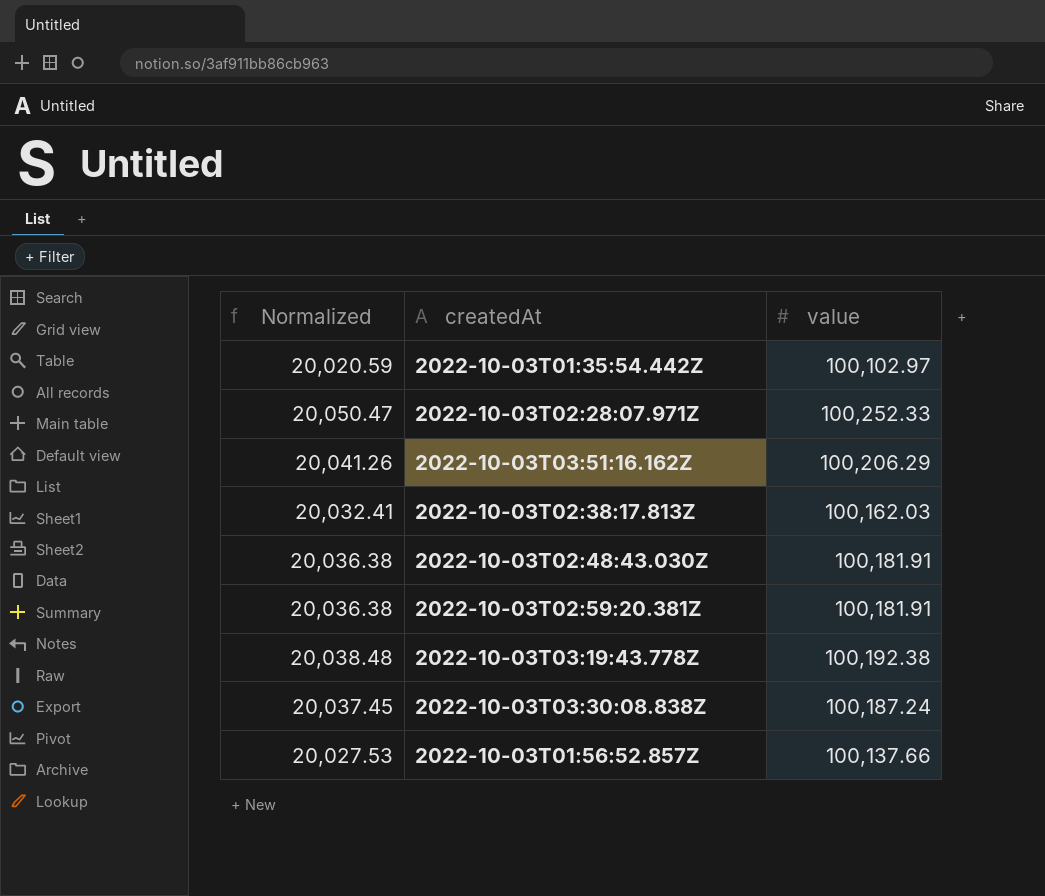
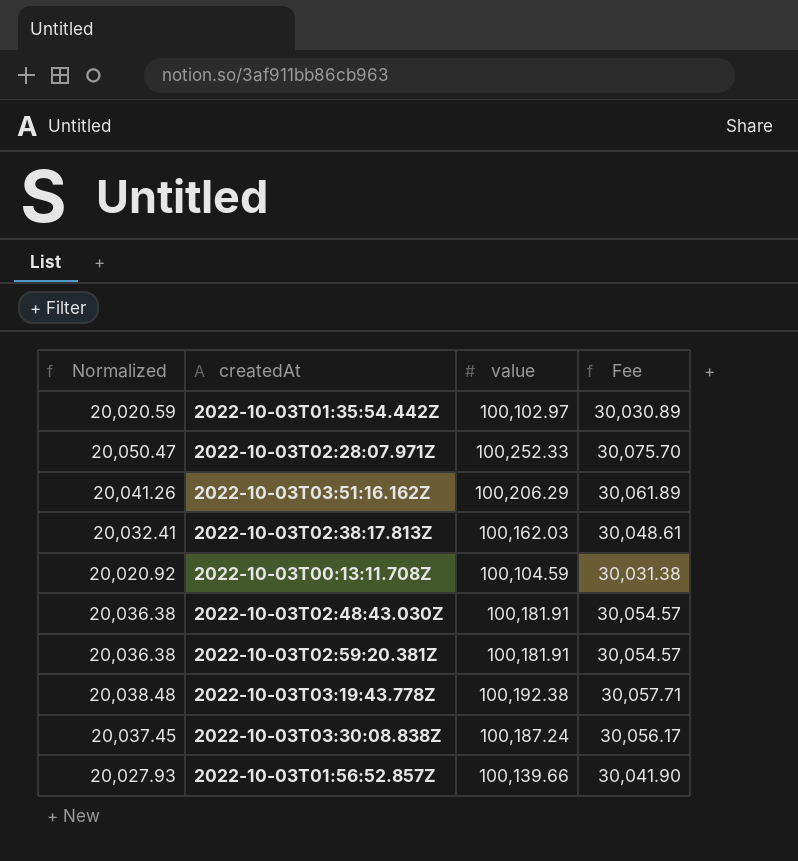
column Fee | formula: none -> [value] * 0.3
row 2022-10-03T00:13:11.708Z: none -> 20,020.92 | 100,104.59 | 30,031.38
2022-10-03T01:56:52.857Z | Normalized: 20,027.53 -> 20,027.93
2022-10-03T01:56:52.857Z | value: 100,137.66 -> 100,139.66

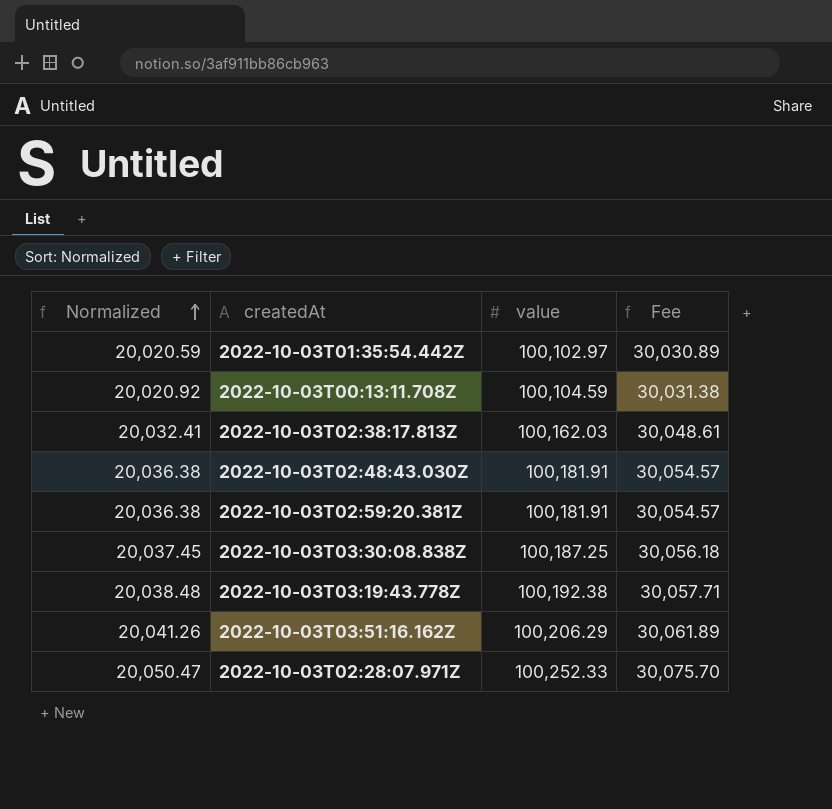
row order: none -> Normalized ascending
row 2022-10-03T01:56:52.857Z: 20,027.93 | 100,139.66 | 30,041.90 -> none
2022-10-03T03:30:08.838Z | value: 100,187.24 -> 100,187.25
2022-10-03T03:30:08.838Z | Fee: 30,056.17 -> 30,056.18

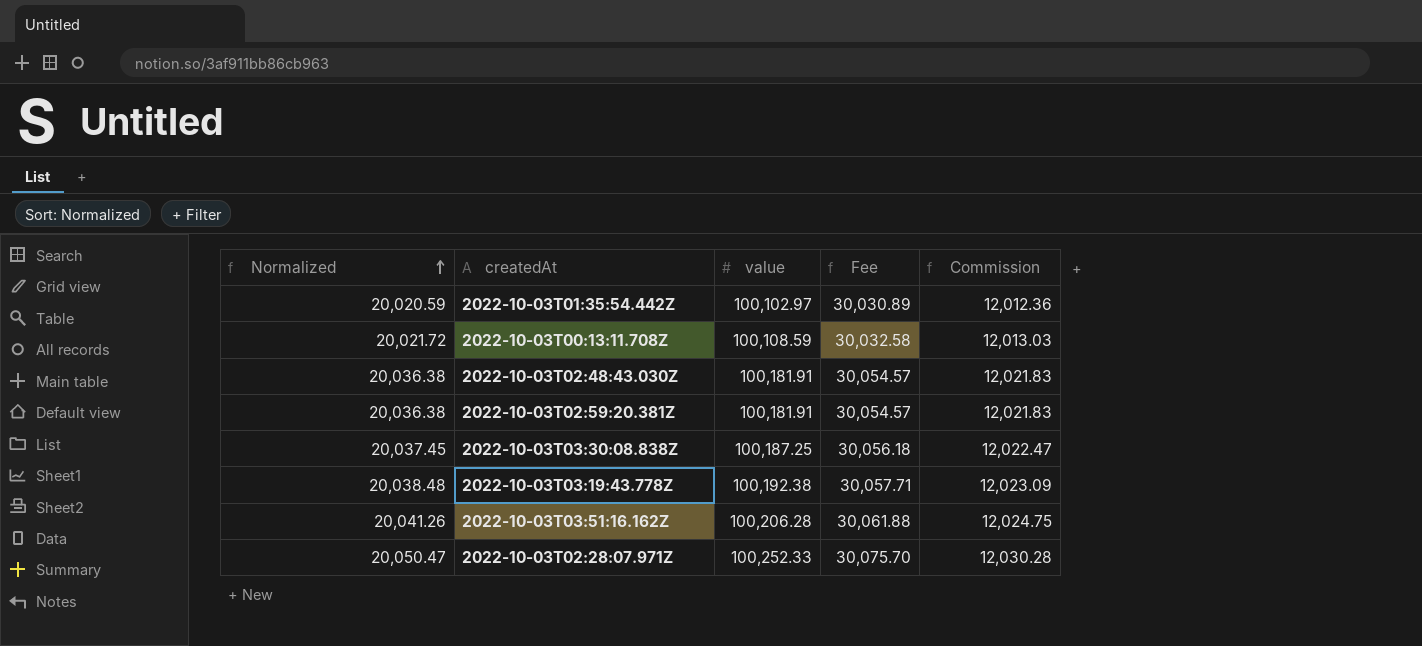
column Commission | formula: none -> [value] * 0.12
row 2022-10-03T02:38:17.813Z: 20,032.41 | 100,162.03 | 30,048.61 -> none
2022-10-03T00:13:11.708Z | Normalized: 20,020.92 -> 20,021.72
2022-10-03T00:13:11.708Z | value: 100,104.59 -> 100,108.59
2022-10-03T00:13:11.708Z | Fee: 30,031.38 -> 30,032.58
2022-10-03T03:51:16.162Z | value: 100,206.29 -> 100,206.28
2022-10-03T03:51:16.162Z | Fee: 30,061.89 -> 30,061.88

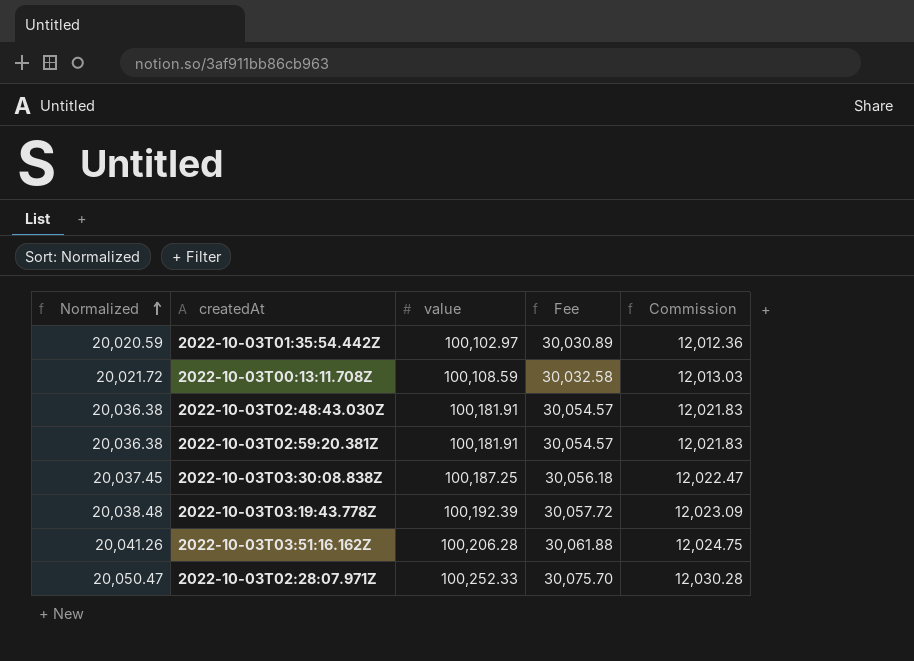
2022-10-03T03:19:43.778Z | value: 100,192.38 -> 100,192.39
2022-10-03T03:19:43.778Z | Fee: 30,057.71 -> 30,057.72

